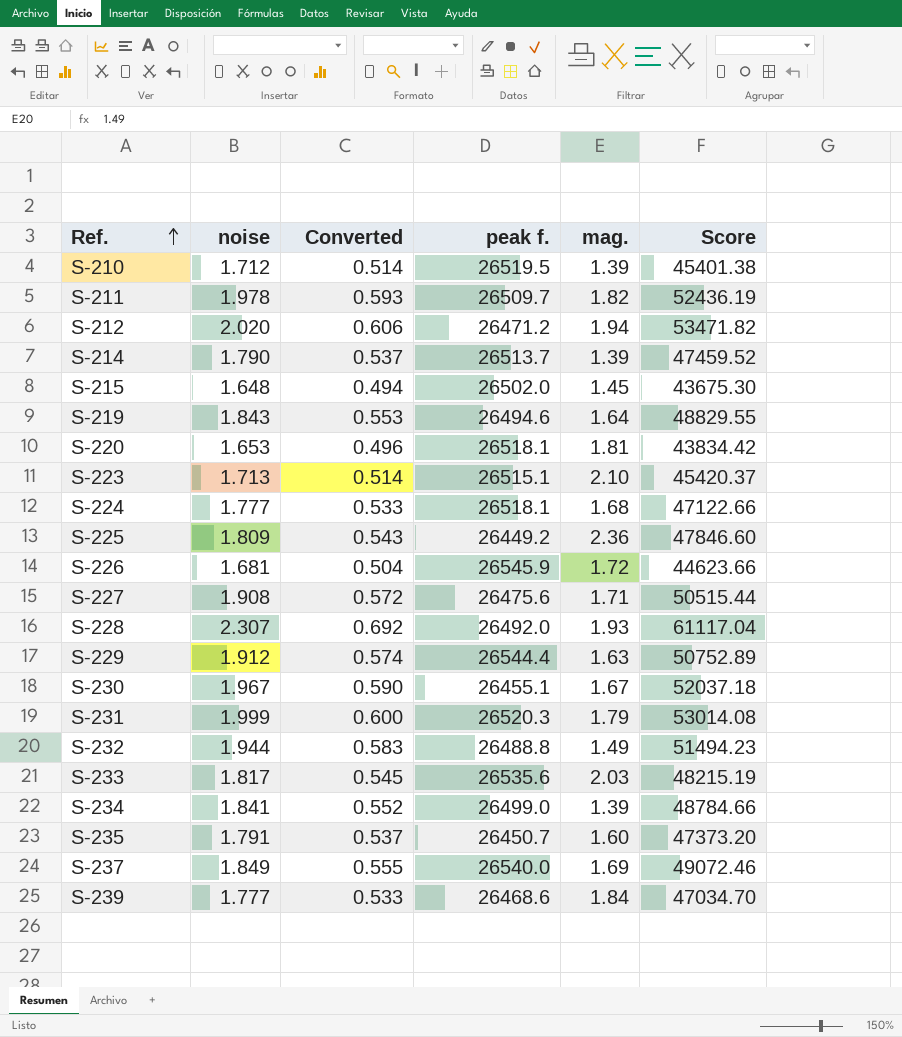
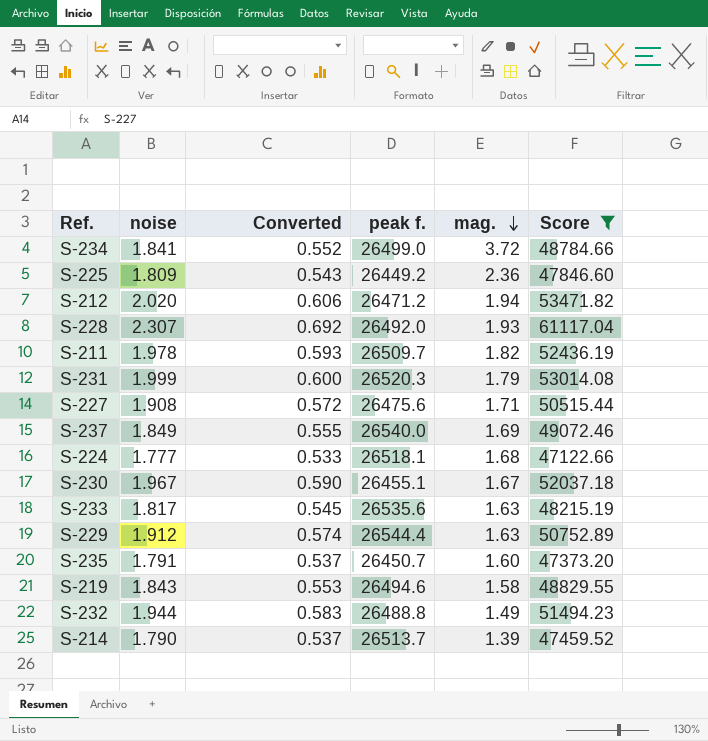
filter: none -> Score >= 47122.66
row order: Ref. ascending -> mag. descending
S-234 | mag.: 1.39 -> 3.72
S-233 | mag.: 2.03 -> 1.63
S-219 | mag.: 1.64 -> 1.58

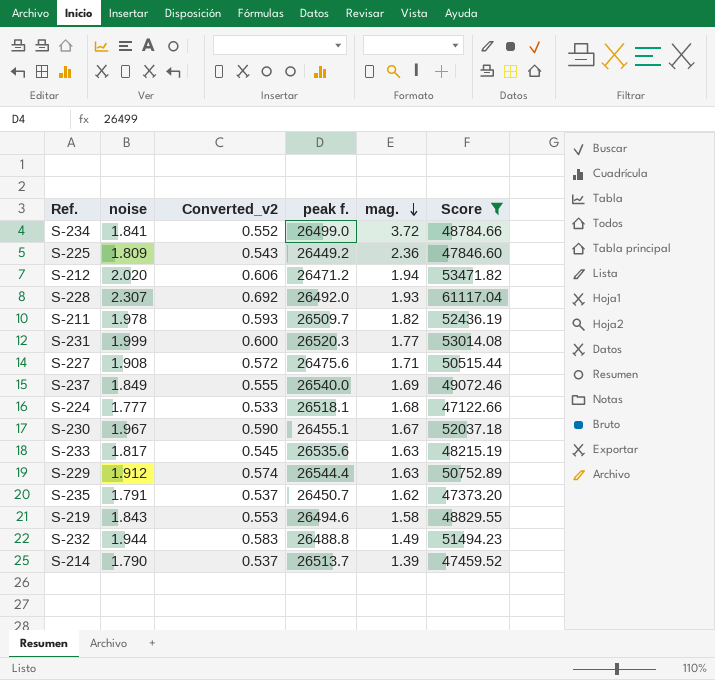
column name: Converted -> Converted_v2
S-231 | mag.: 1.79 -> 1.77
S-235 | mag.: 1.60 -> 1.62

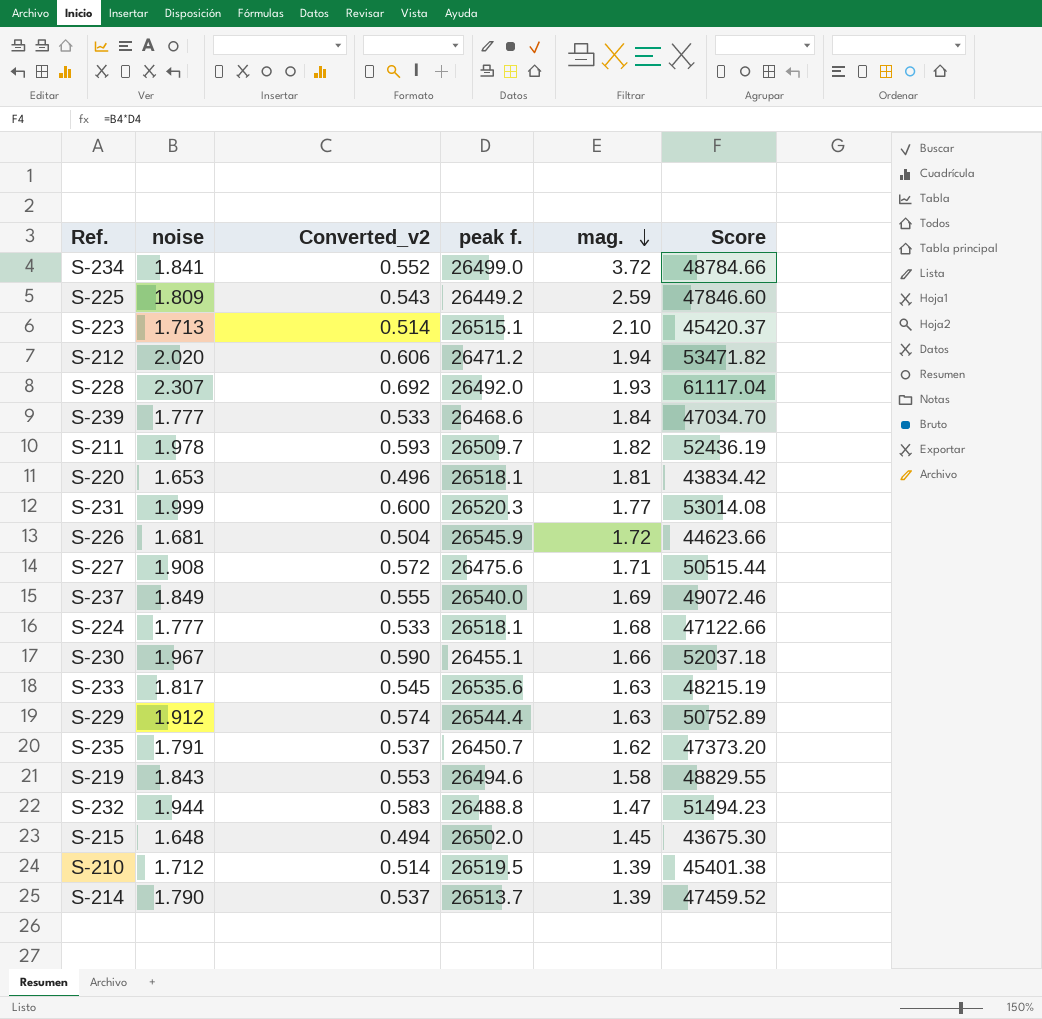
filter: Score >= 47122.66 -> none
S-225 | mag.: 2.36 -> 2.59
S-230 | mag.: 1.67 -> 1.66
S-232 | mag.: 1.49 -> 1.47

